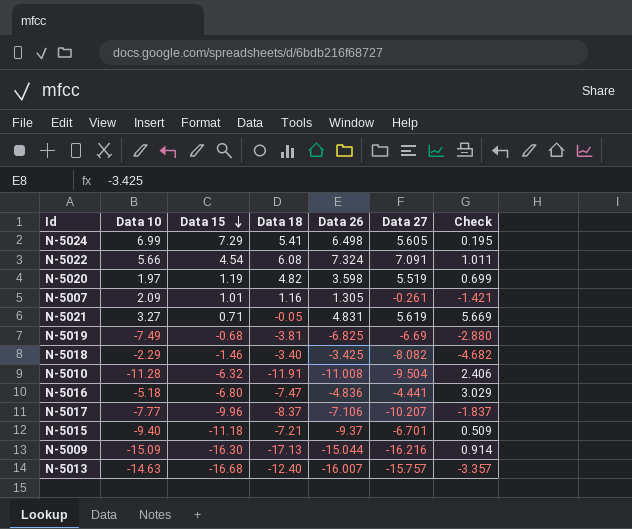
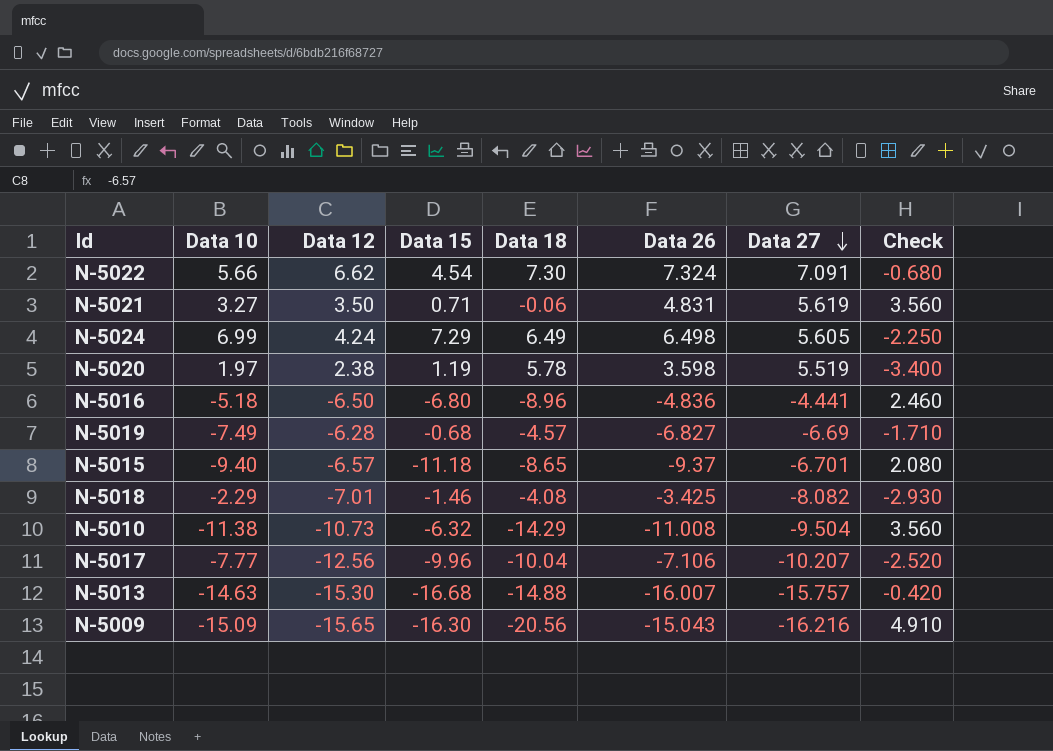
row order: Data 15 descending -> Data 27 descending
column Data 12 | position: none -> 3
column Check | formula: [Data 27] - [Data 18] -> [Data 12] - [Data 18]
row N-5007: 2.09 | 1.01 | 1.16 | 1.305 | -0.261 | -1.421 -> none
N-5022 | Data 18: 6.08 -> 7.30
N-5021 | Data 18: -0.05 -> -0.06
N-5024 | Data 18: 5.41 -> 6.49
N-5020 | Data 18: 4.82 -> 5.78
N-5016 | Data 18: -7.47 -> -8.96
N-5019 | Data 18: -3.81 -> -4.57
N-5019 | Data 26: -6.825 -> -6.827
N-5015 | Data 18: -7.21 -> -8.65
N-5018 | Data 18: -3.40 -> -4.08
N-5010 | Data 10: -11.28 -> -11.38
N-5010 | Data 18: -11.91 -> -14.29
N-5017 | Data 18: -8.37 -> -10.04
N-5013 | Data 18: -12.40 -> -14.88
N-5009 | Data 18: -17.13 -> -20.56
N-5009 | Data 26: -15.044 -> -15.043

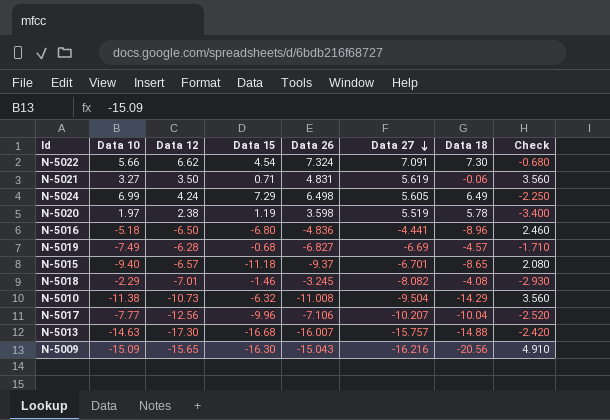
column Data 18 | position: 5 -> 7
N-5018 | Data 26: -3.425 -> -3.245
N-5013 | Data 12: -15.30 -> -17.30
N-5013 | Check: -0.420 -> -2.420

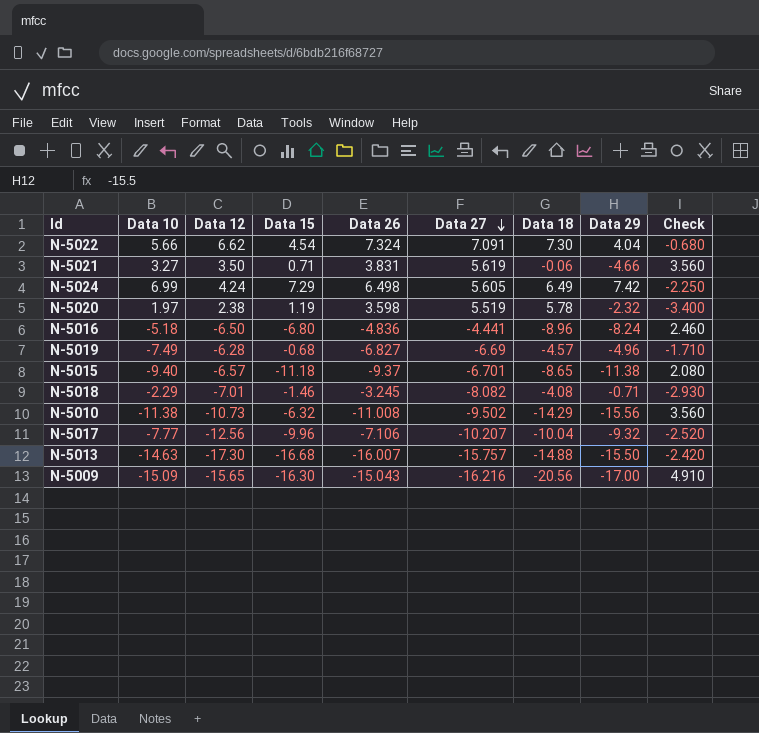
column Data 29 | position: none -> 8
N-5021 | Data 26: 4.831 -> 3.831
N-5010 | Data 27: -9.504 -> -9.502

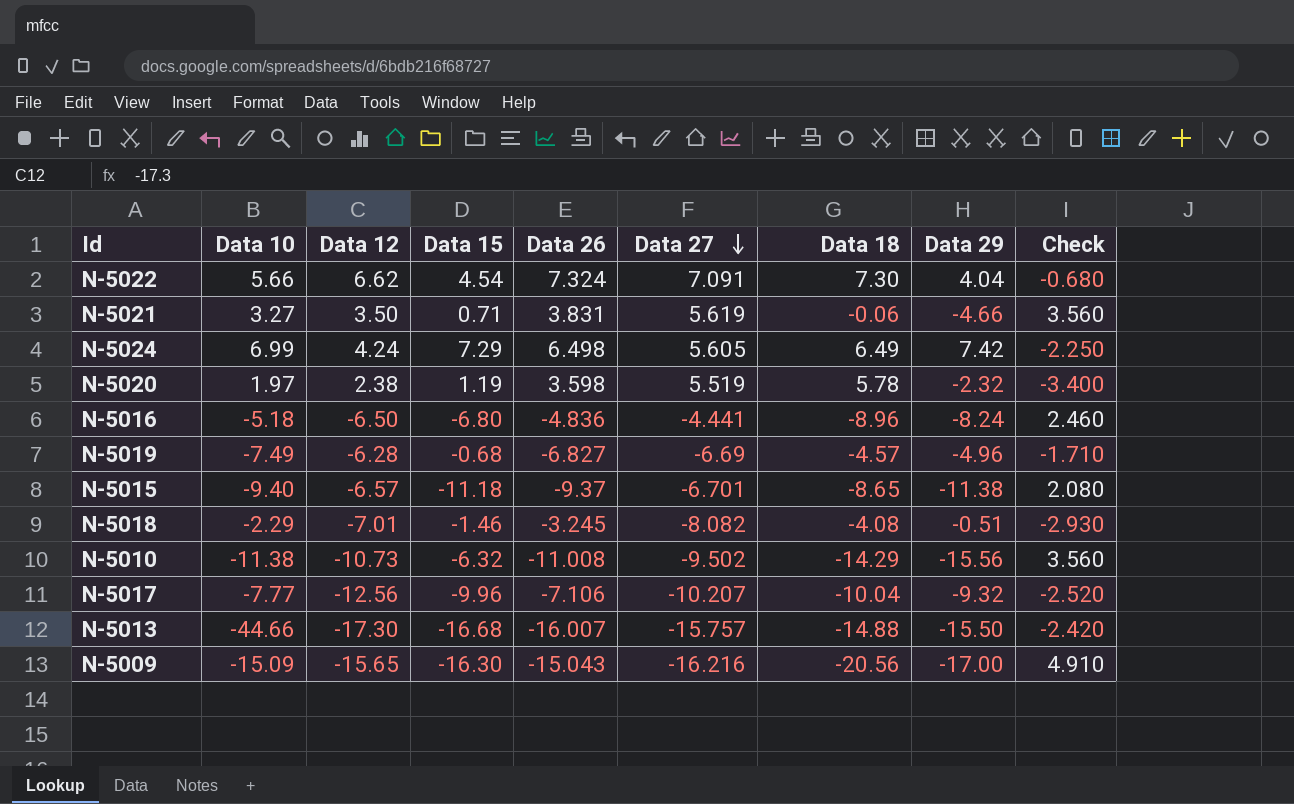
N-5018 | Data 29: -0.71 -> -0.51
N-5013 | Data 10: -14.63 -> -44.66

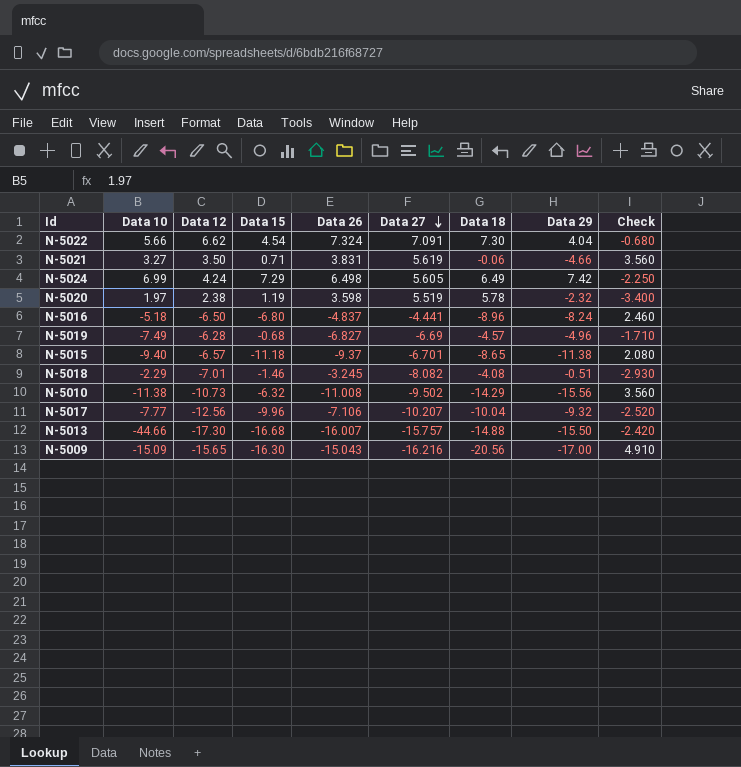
N-5016 | Data 26: -4.836 -> -4.837

